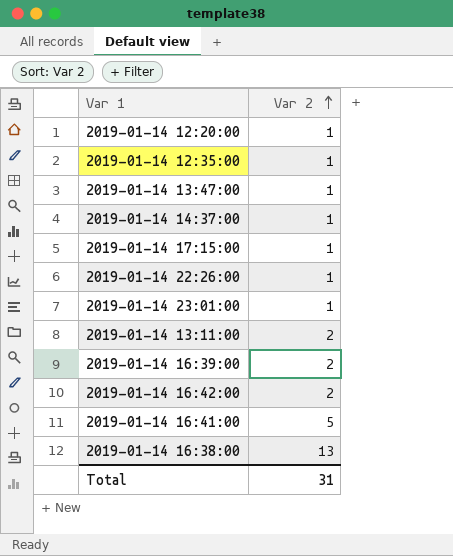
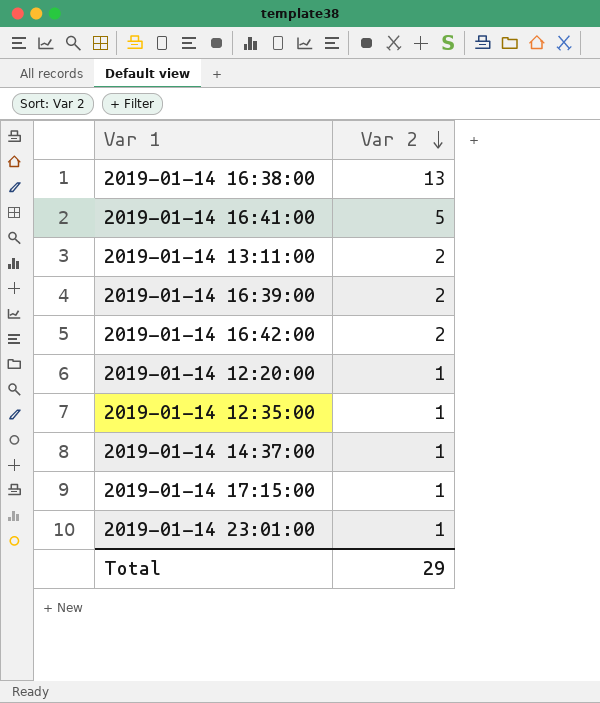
row order: Var 2 ascending -> Var 2 descending
row 2019-01-14 13:47:00: 1 -> none
row 2019-01-14 22:26:00: 1 -> none
Total | Var 2: 31 -> 29

